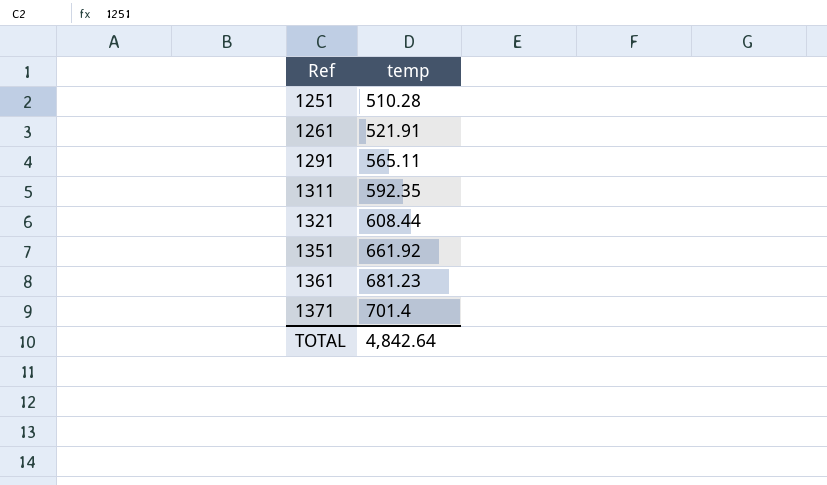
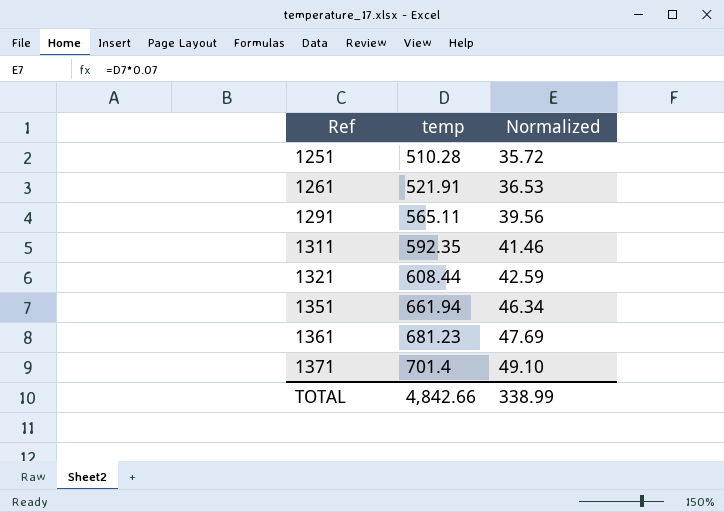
column Normalized | formula: none -> [temp] * 0.07
1351 | temp: 661.92 -> 661.94
TOTAL | temp: 4,842.64 -> 4,842.66

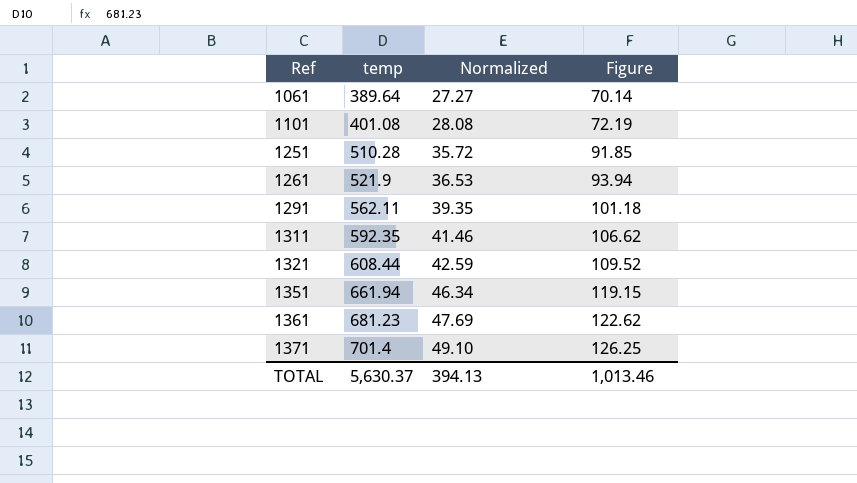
column Figure | formula: none -> [temp] * 0.18
row 1061: none -> 389.64 | 27.27 | 70.14
row 1101: none -> 401.08 | 28.08 | 72.19
1261 | temp: 521.91 -> 521.9
1291 | temp: 565.11 -> 562.11
1291 | Normalized: 39.56 -> 39.35
TOTAL | temp: 4,842.66 -> 5,630.37
TOTAL | Normalized: 338.99 -> 394.13

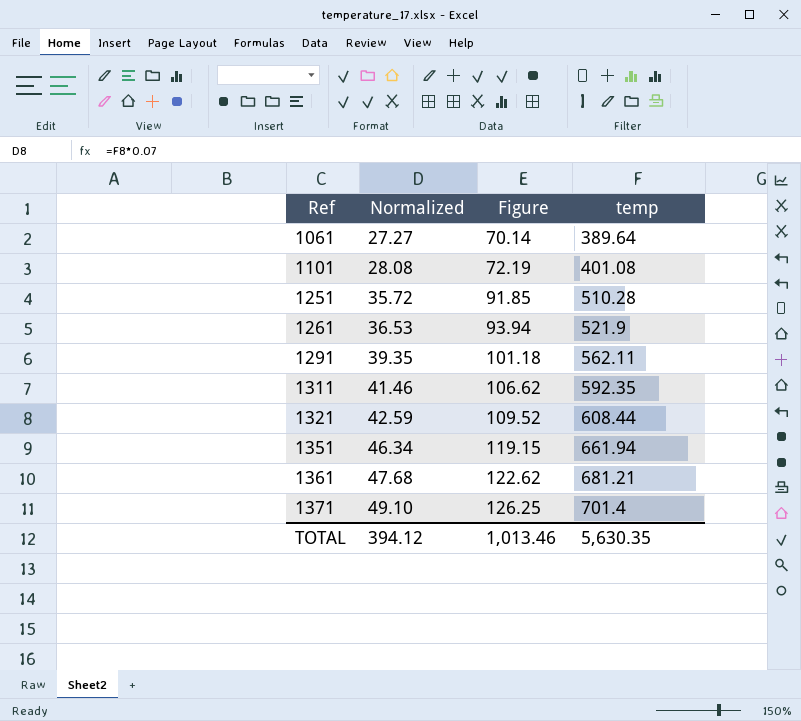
column temp | position: 2 -> 4
1361 | Normalized: 47.69 -> 47.68
1361 | temp: 681.23 -> 681.21
TOTAL | Normalized: 394.13 -> 394.12
TOTAL | temp: 5,630.37 -> 5,630.35

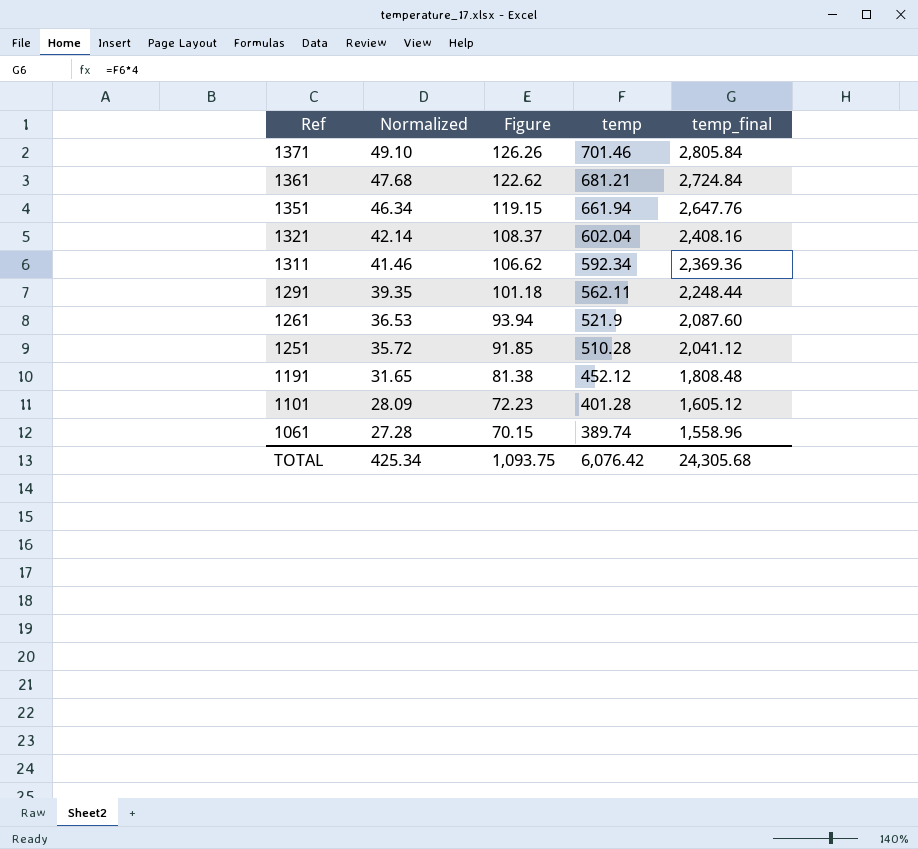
row order: Ref ascending -> Ref descending
column temp_final | formula: none -> [temp] * 4
1371 | Figure: 126.25 -> 126.26
1371 | temp: 701.4 -> 701.46
1321 | Normalized: 42.59 -> 42.14
1321 | Figure: 109.52 -> 108.37
1321 | temp: 608.44 -> 602.04
1311 | temp: 592.35 -> 592.34
row 1191: none -> 31.65 | 81.38 | 452.12 | 1,808.48
1101 | Normalized: 28.08 -> 28.09
1101 | Figure: 72.19 -> 72.23
1101 | temp: 401.08 -> 401.28
1061 | Normalized: 27.27 -> 27.28
1061 | Figure: 70.14 -> 70.15
1061 | temp: 389.64 -> 389.74
TOTAL | Normalized: 394.12 -> 425.34
TOTAL | Figure: 1,013.46 -> 1,093.75
TOTAL | temp: 5,630.35 -> 6,076.42

